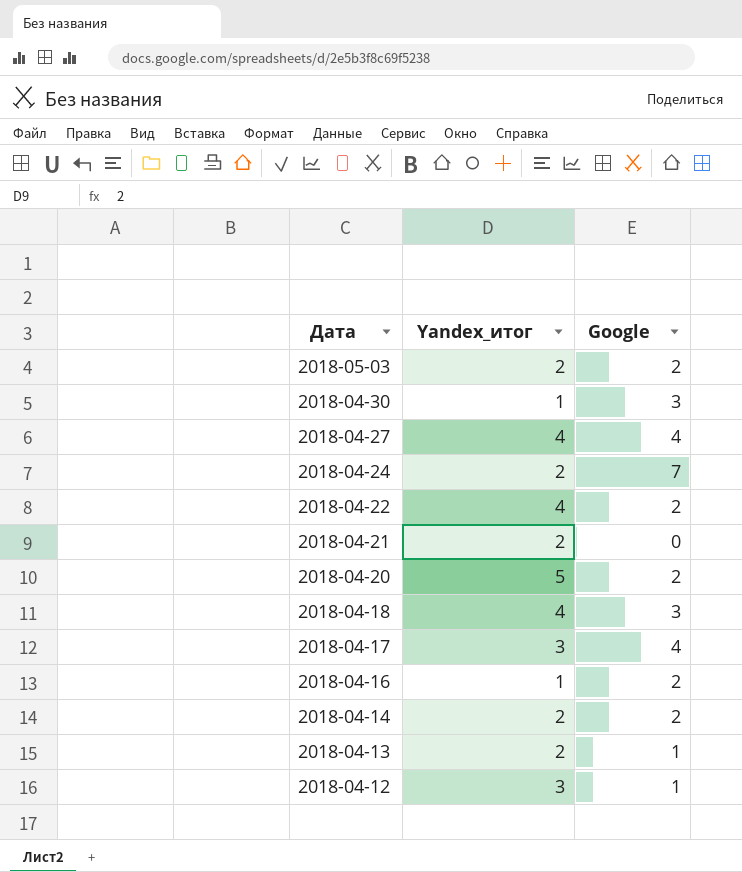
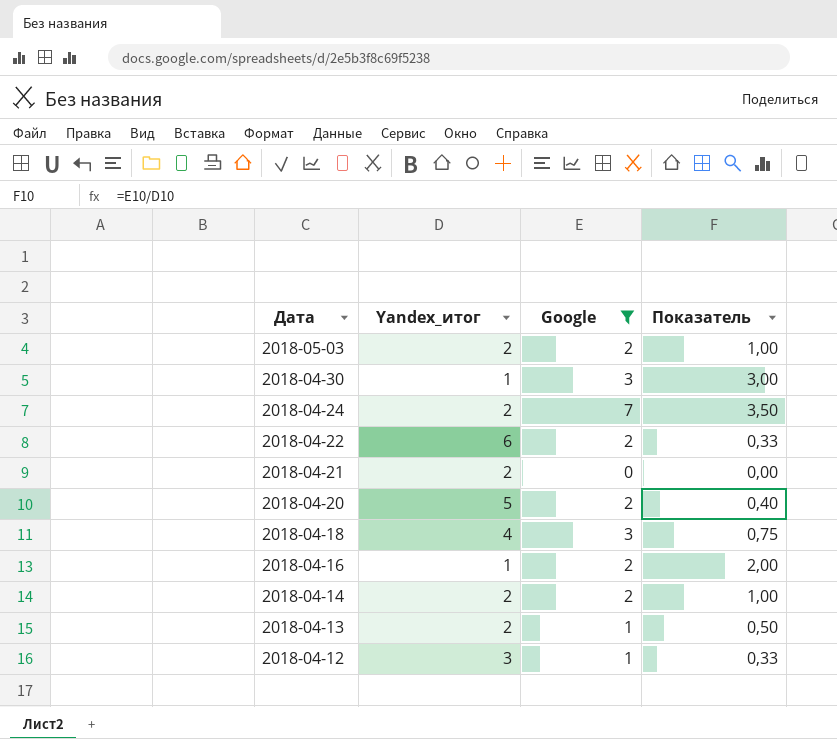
filter: none -> Google != 4
column Показатель | formula: none -> [Google] / [Yandex_итог]
2018-04-22 | Yandex_итог: 4 -> 6

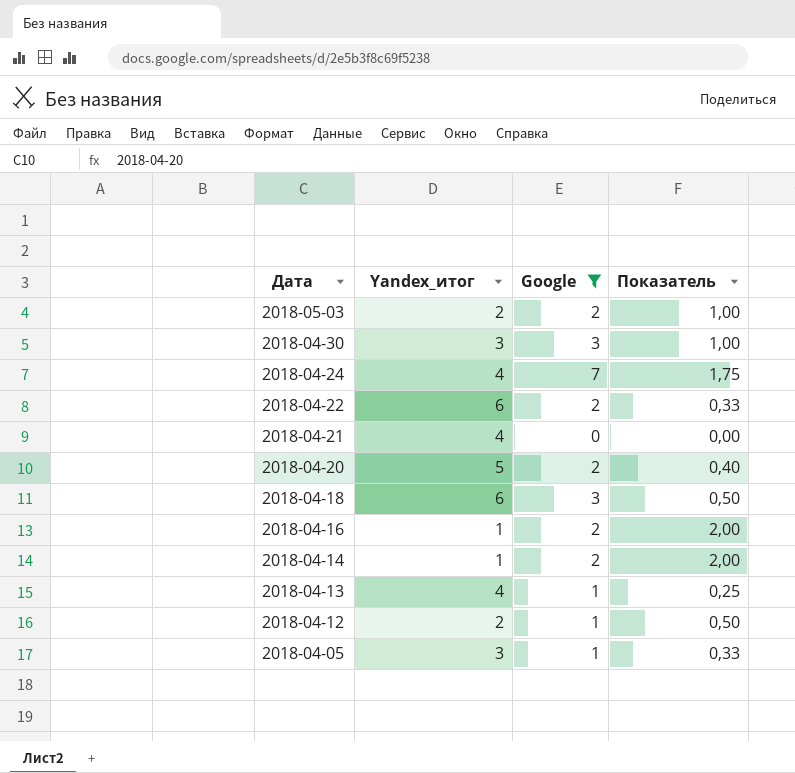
2018-04-30 | Yandex_итог: 1 -> 3
2018-04-30 | Показатель: 3,00 -> 1,00
2018-04-24 | Yandex_итог: 2 -> 4
2018-04-24 | Показатель: 3,50 -> 1,75
2018-04-21 | Yandex_итог: 2 -> 4
2018-04-18 | Yandex_итог: 4 -> 6
2018-04-18 | Показатель: 0,75 -> 0,50
2018-04-14 | Yandex_итог: 2 -> 1
2018-04-14 | Показатель: 1,00 -> 2,00
2018-04-13 | Yandex_итог: 2 -> 4
2018-04-13 | Показатель: 0,50 -> 0,25
2018-04-12 | Yandex_итог: 3 -> 2
2018-04-12 | Показатель: 0,33 -> 0,50
row 2018-04-05: none -> 3 | 1 | 0,33

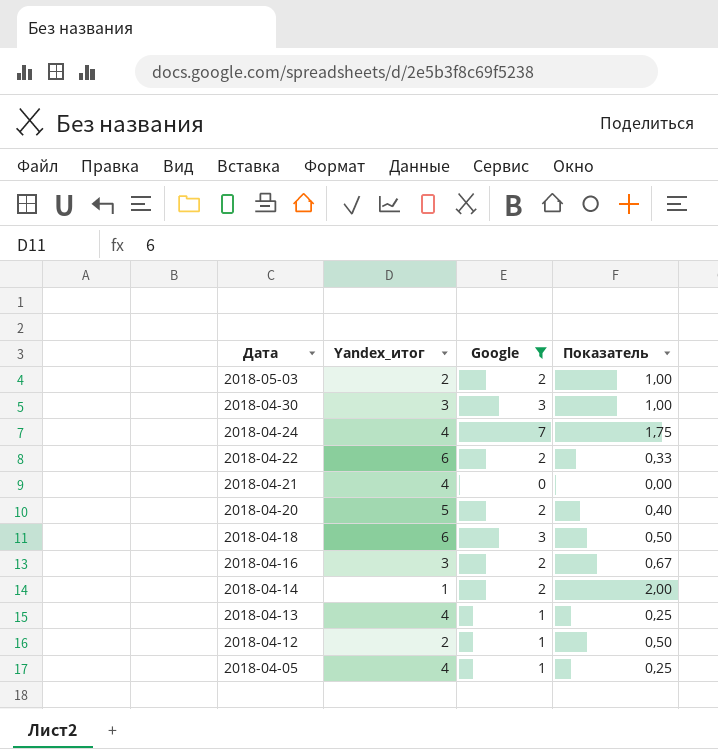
2018-04-16 | Yandex_итог: 1 -> 3
2018-04-16 | Показатель: 2,00 -> 0,67
2018-04-05 | Yandex_итог: 3 -> 4
2018-04-05 | Показатель: 0,33 -> 0,25

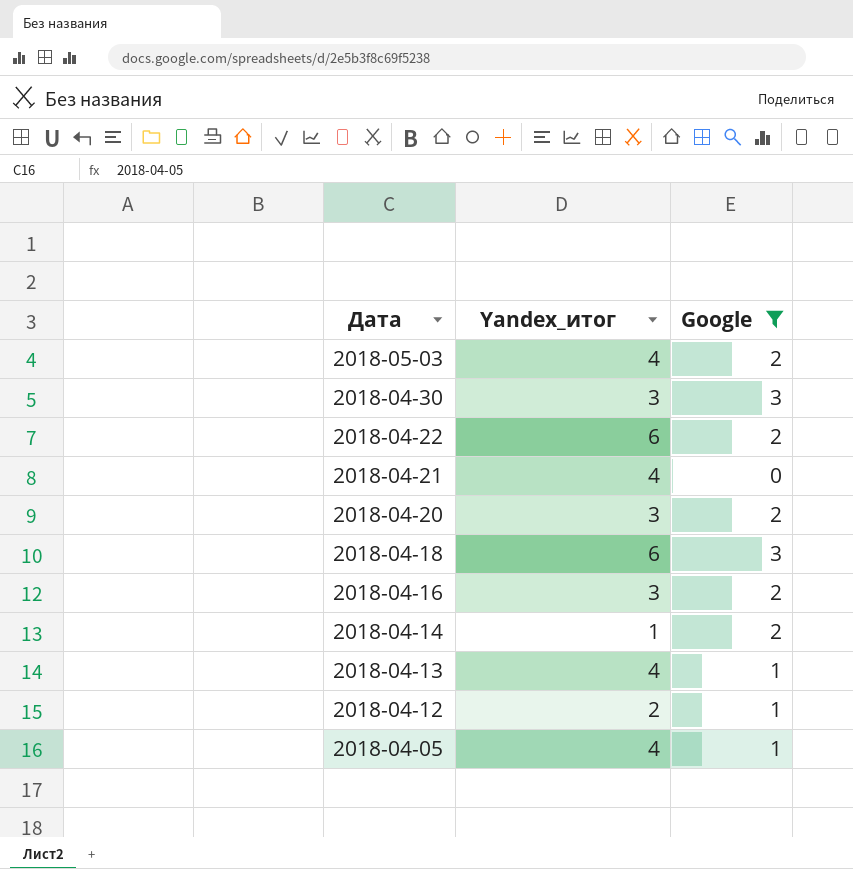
column Показатель | formula: [Google] / [Yandex_итог] -> none
row 2018-04-24: 4 | 7 | 1,75 -> none
2018-05-03 | Yandex_итог: 2 -> 4
2018-04-20 | Yandex_итог: 5 -> 3

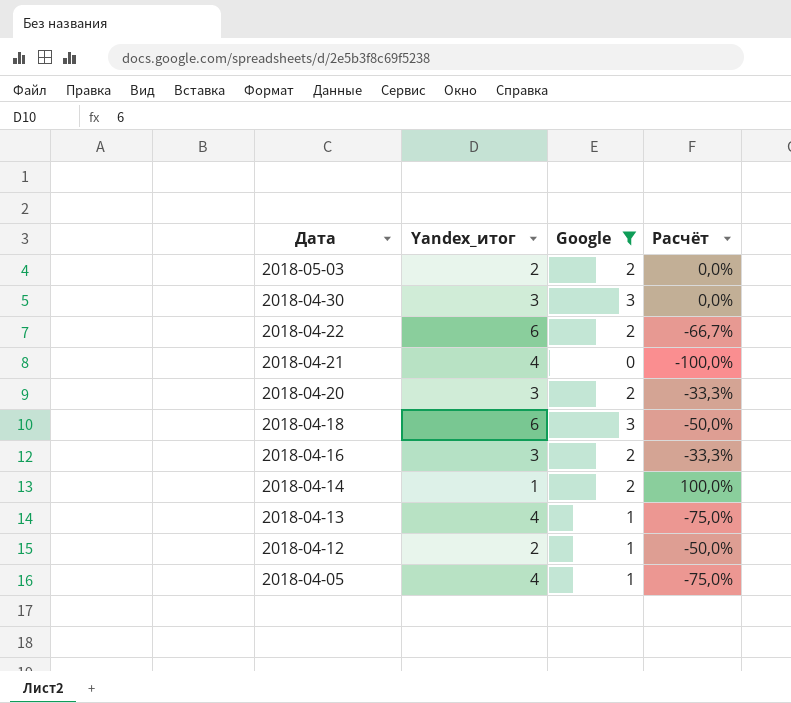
column Расчёт | formula: none -> ([Google] - [Yandex_итог]) / [Yandex_итог]
2018-05-03 | Yandex_итог: 4 -> 2

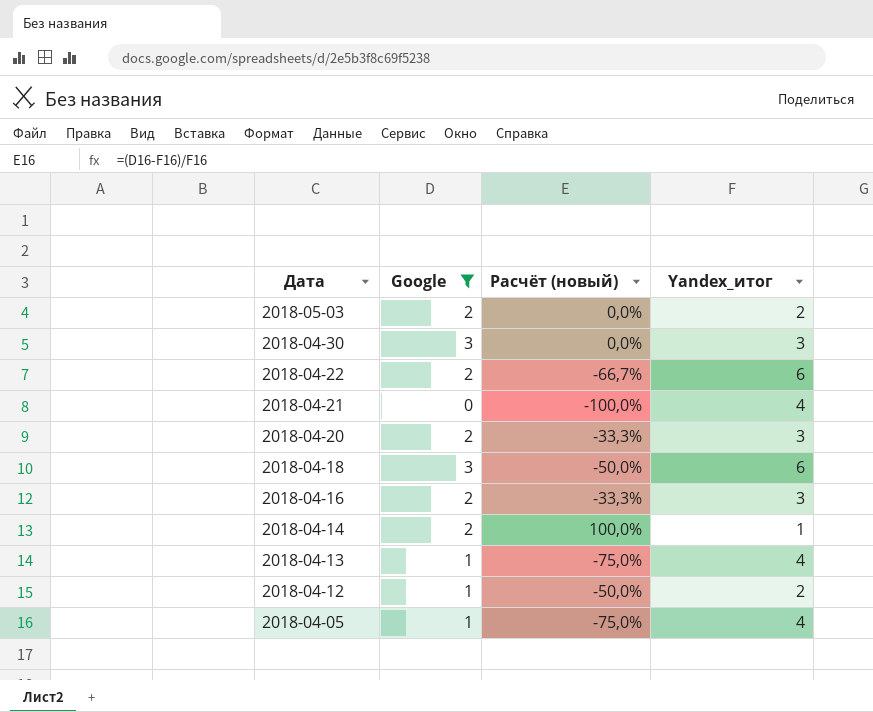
column name: Расчёт -> Расчёт (новый)
column Yandex_итог | position: 2 -> 4

